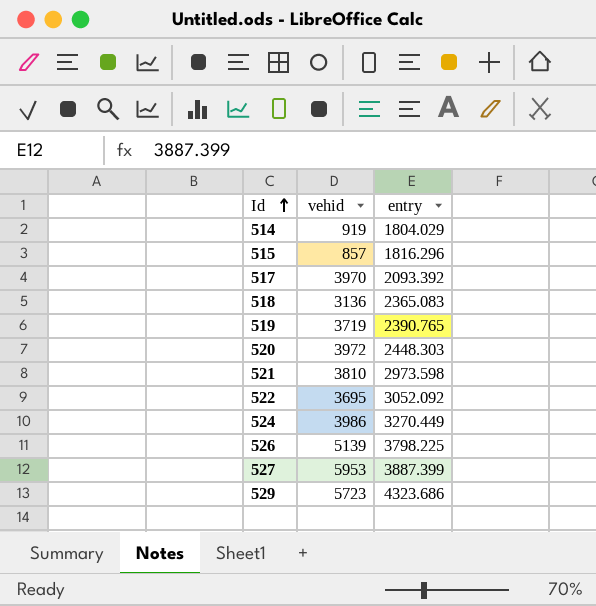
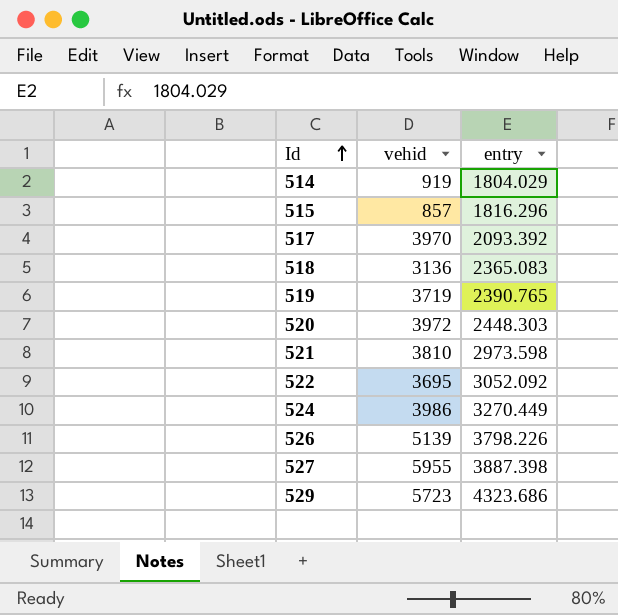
526 | entry: 3798.225 -> 3798.226
527 | vehid: 5953 -> 5955
527 | entry: 3887.399 -> 3887.398

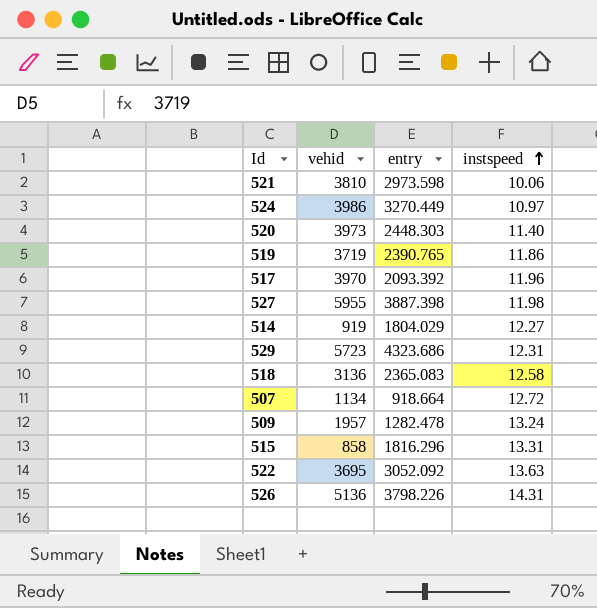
row order: Id ascending -> instspeed ascending
column instspeed | position: none -> 4
520 | vehid: 3972 -> 3973
row 507: none -> 1134 | 918.664 | 12.72
row 509: none -> 1957 | 1282.478 | 13.24
515 | vehid: 857 -> 858
526 | vehid: 5139 -> 5136

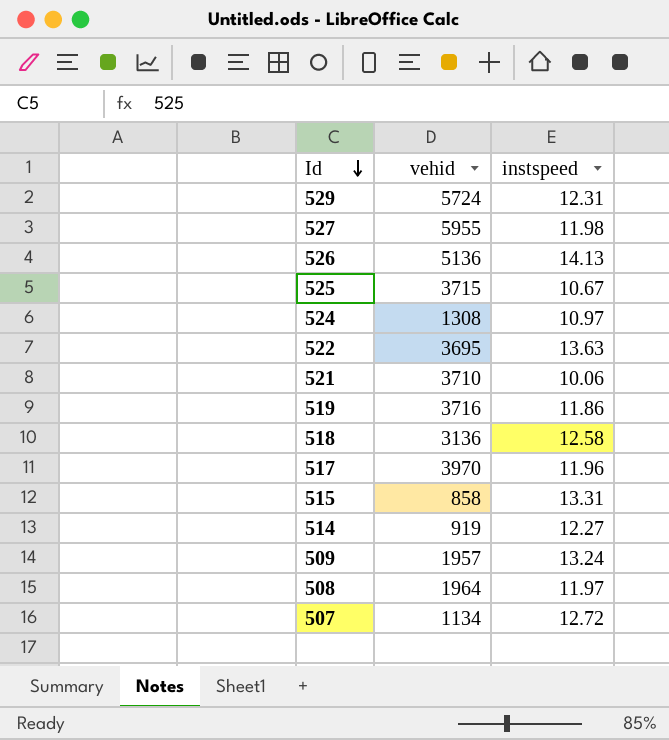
row order: instspeed ascending -> Id descending
column entry | position: 3 -> none
row 520: 3973 | 2448.303 | 11.40 -> none
529 | vehid: 5723 -> 5724
526 | instspeed: 14.31 -> 14.13
row 525: none -> 3715 | 10.67
524 | vehid: 3986 -> 1308
521 | vehid: 3810 -> 3710
519 | vehid: 3719 -> 3716
row 508: none -> 1964 | 11.97

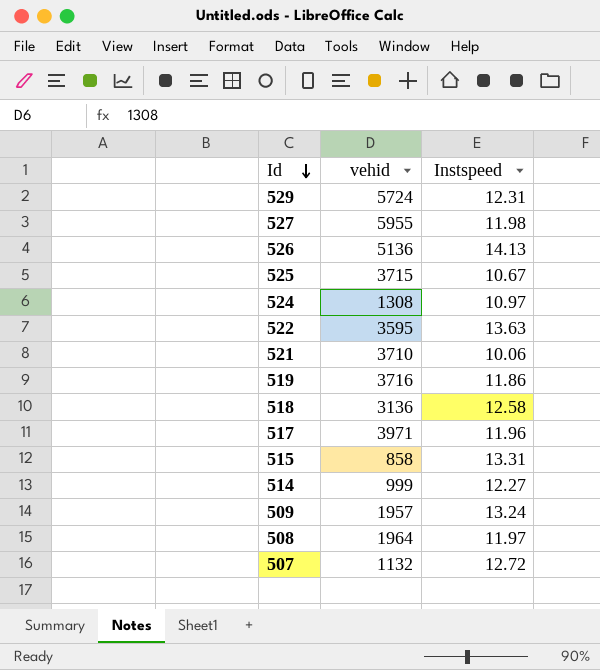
column name: instspeed -> Instspeed
522 | vehid: 3695 -> 3595
517 | vehid: 3970 -> 3971
514 | vehid: 919 -> 999
507 | vehid: 1134 -> 1132

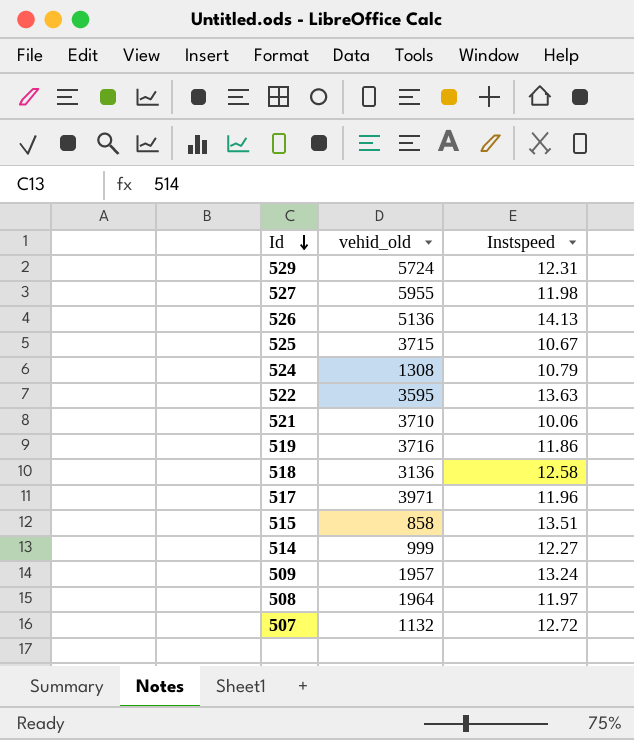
column name: vehid -> vehid_old
524 | Instspeed: 10.97 -> 10.79
515 | Instspeed: 13.31 -> 13.51

